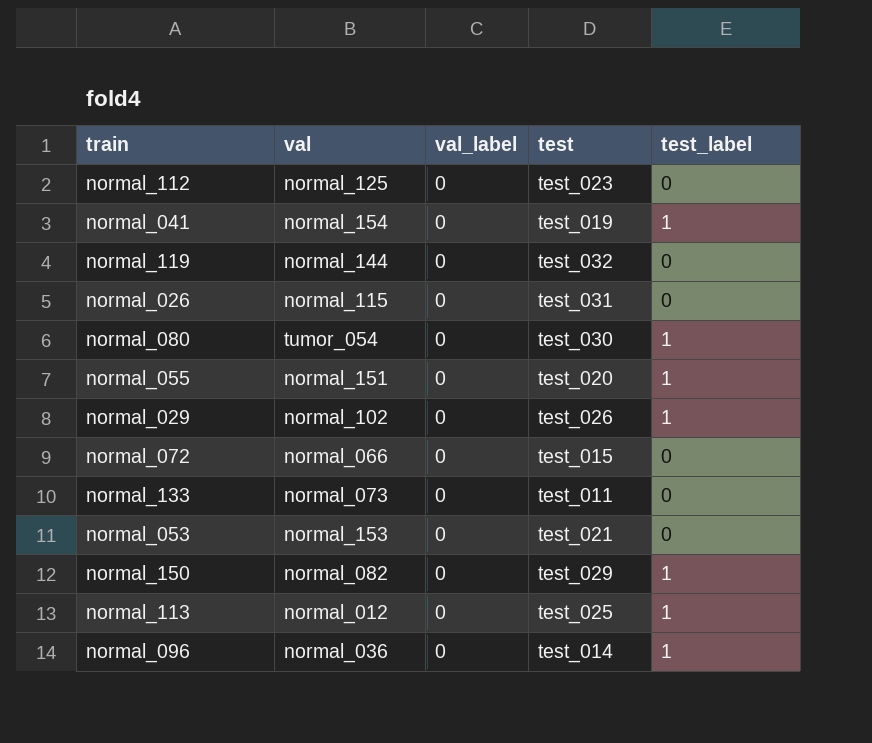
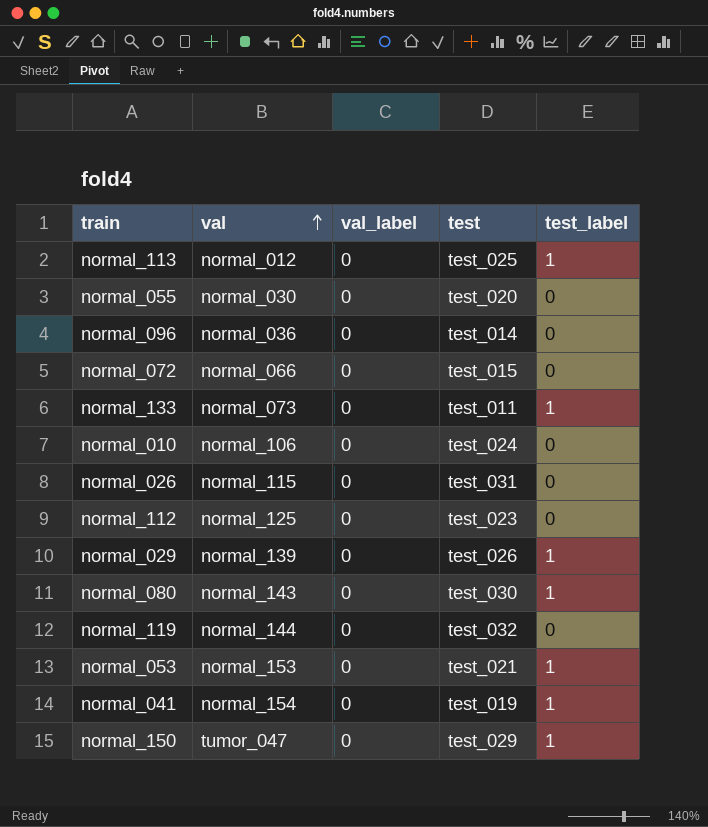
row order: none -> val ascending
normal_055 | val: normal_151 -> normal_030
normal_055 | test_label: 1 -> 0
normal_096 | test_label: 1 -> 0
normal_133 | test_label: 0 -> 1
row normal_010: none -> normal_106 | 0 | test_024 | 0
normal_029 | val: normal_102 -> normal_139
normal_080 | val: tumor_054 -> normal_143
normal_053 | test_label: 0 -> 1
normal_150 | val: normal_082 -> tumor_047

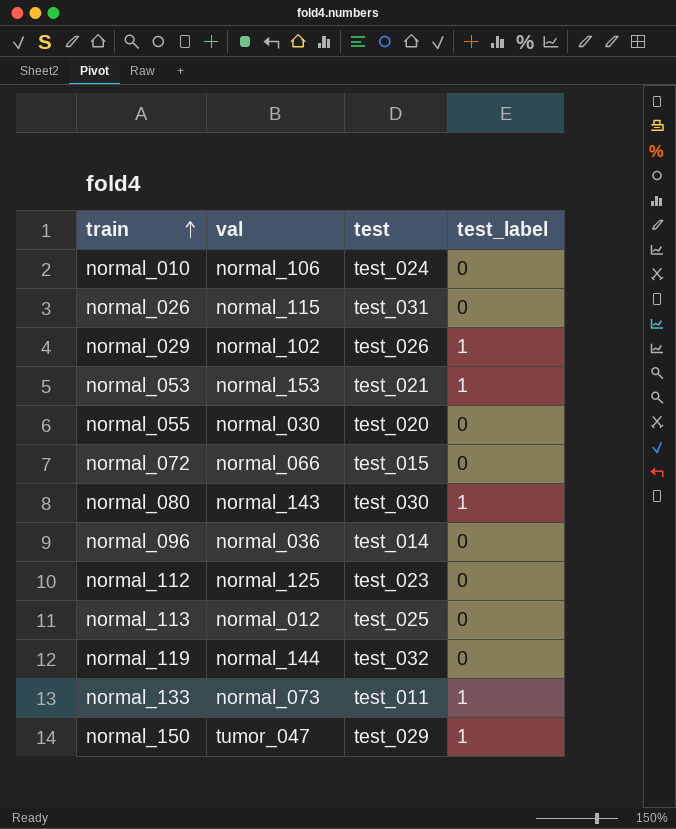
row order: val ascending -> train ascending
column val_label | position: 3 -> none
row normal_041: normal_154 | 0 | test_019 | 1 -> none
normal_029 | val: normal_139 -> normal_102
normal_113 | test_label: 1 -> 0

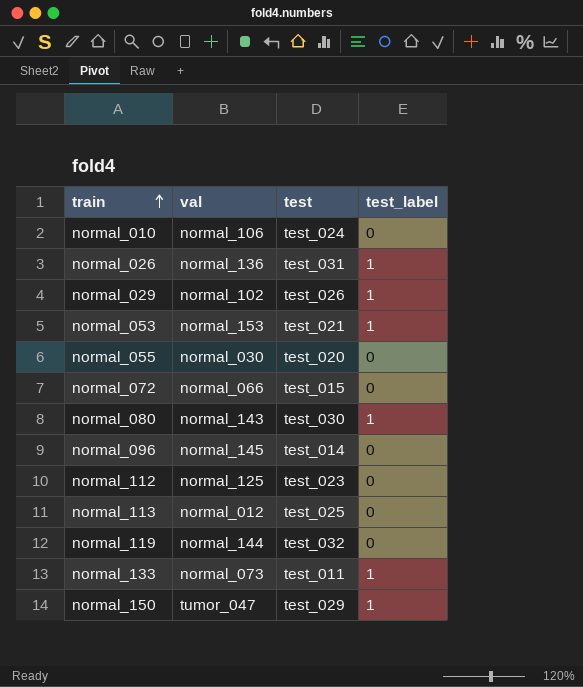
normal_026 | val: normal_115 -> normal_136
normal_026 | test_label: 0 -> 1
normal_096 | val: normal_036 -> normal_145

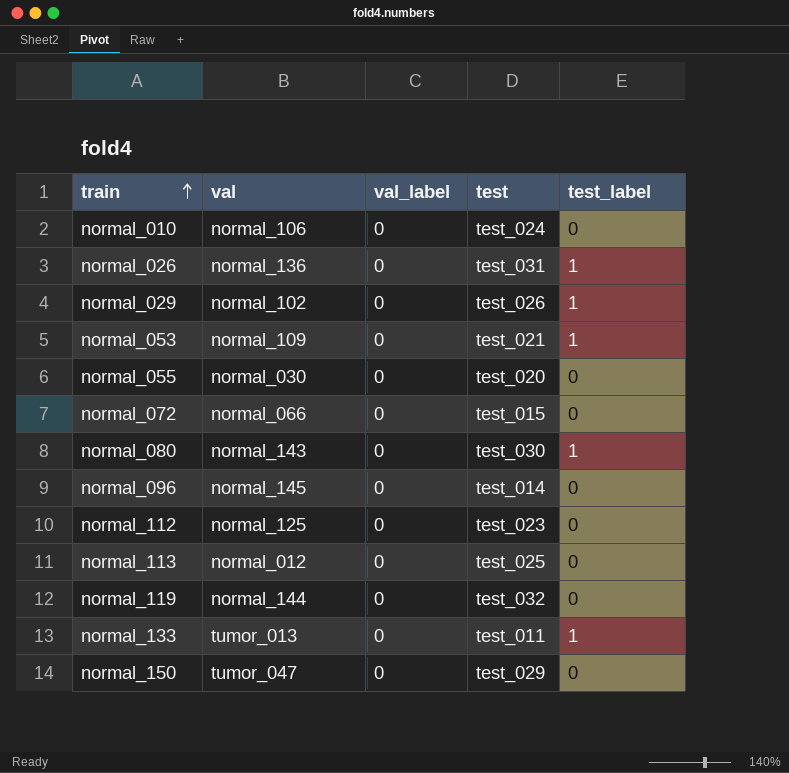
column val_label | position: none -> 3
normal_053 | val: normal_153 -> normal_109
normal_133 | val: normal_073 -> tumor_013
normal_150 | test_label: 1 -> 0

